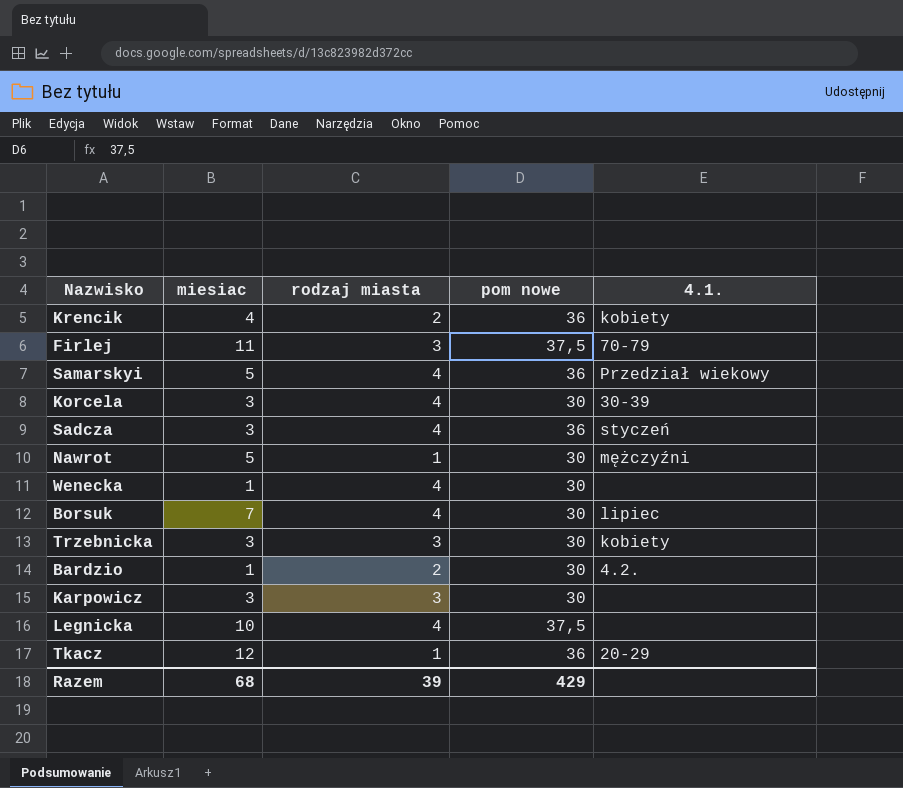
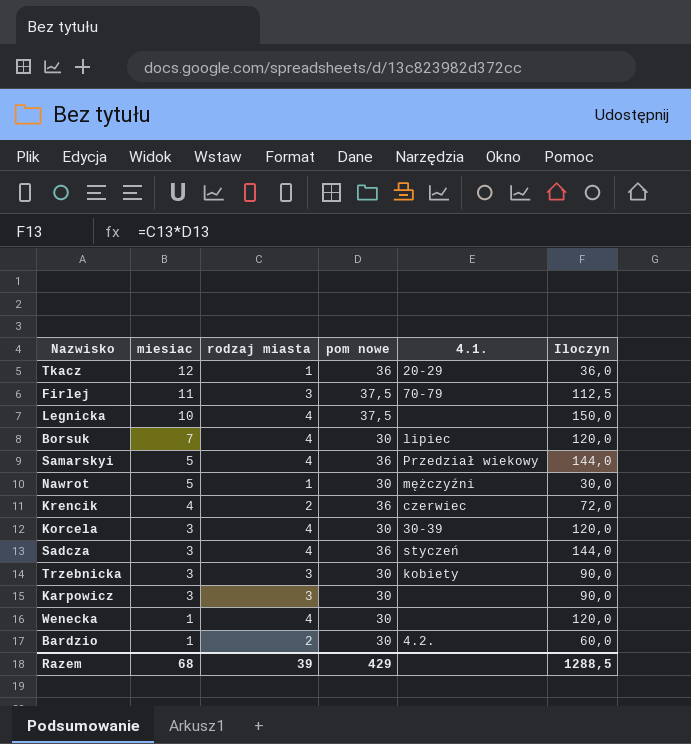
row order: none -> miesiac descending
column Iloczyn | formula: none -> [rodzaj miasta] * [pom nowe]
Krencik | 4.1.: kobiety -> czerwiec

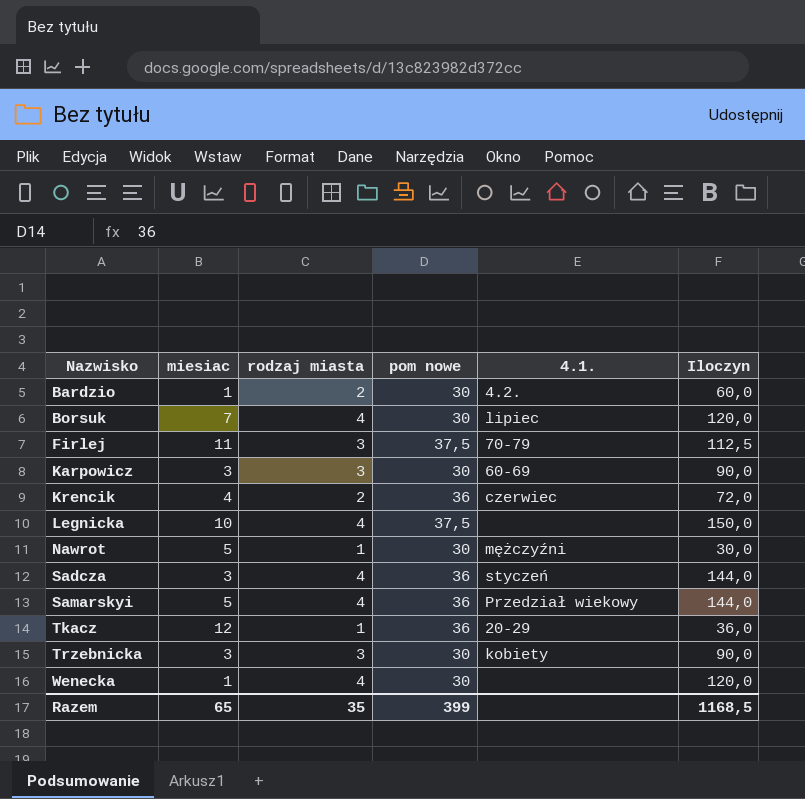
row order: miesiac descending -> Nazwisko ascending
row Korcela: 3 | 4 | 30 | 30-39 | 120,0 -> none
Karpowicz | 4.1.: none -> 60-69
Razem | miesiac: 68 -> 65
Razem | rodzaj miasta: 39 -> 35
Razem | pom nowe: 429 -> 399
Razem | Iloczyn: 1288,5 -> 1168,5

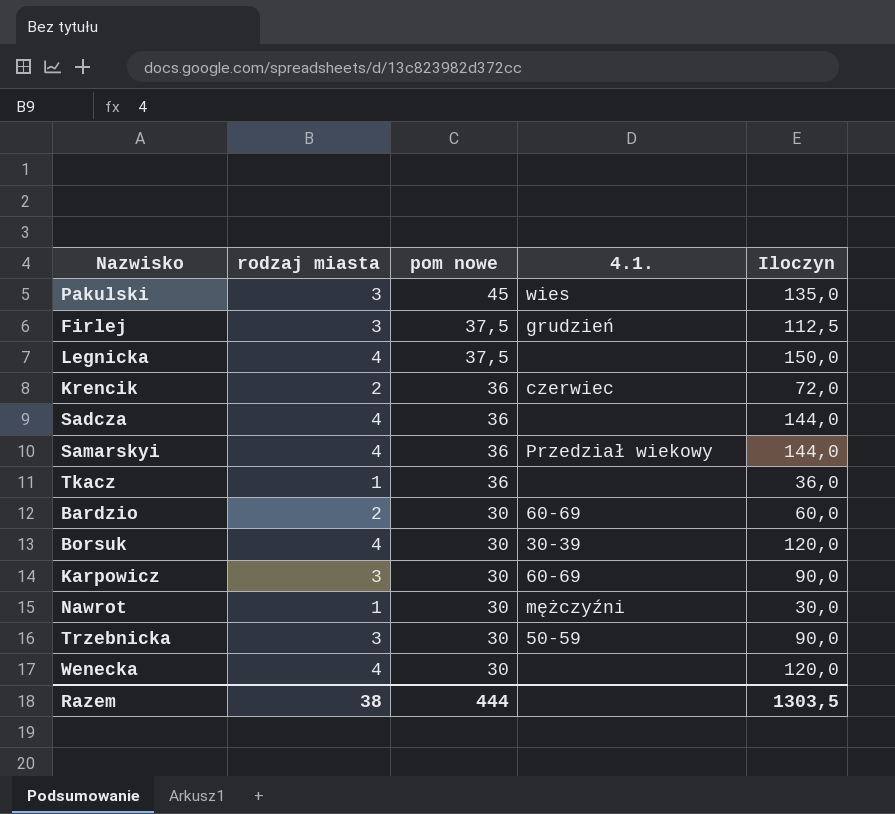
row order: Nazwisko ascending -> pom nowe descending
column miesiac | position: 2 -> none
row Pakulski: none -> 3 | 45 | wies | 135,0
Firlej | 4.1.: 70-79 -> grudzień
Sadcza | 4.1.: styczeń -> none
Tkacz | 4.1.: 20-29 -> none
Bardzio | 4.1.: 4.2. -> 60-69
Borsuk | 4.1.: lipiec -> 30-39
Trzebnicka | 4.1.: kobiety -> 50-59
Razem | rodzaj miasta: 35 -> 38
Razem | pom nowe: 399 -> 444
Razem | Iloczyn: 1168,5 -> 1303,5

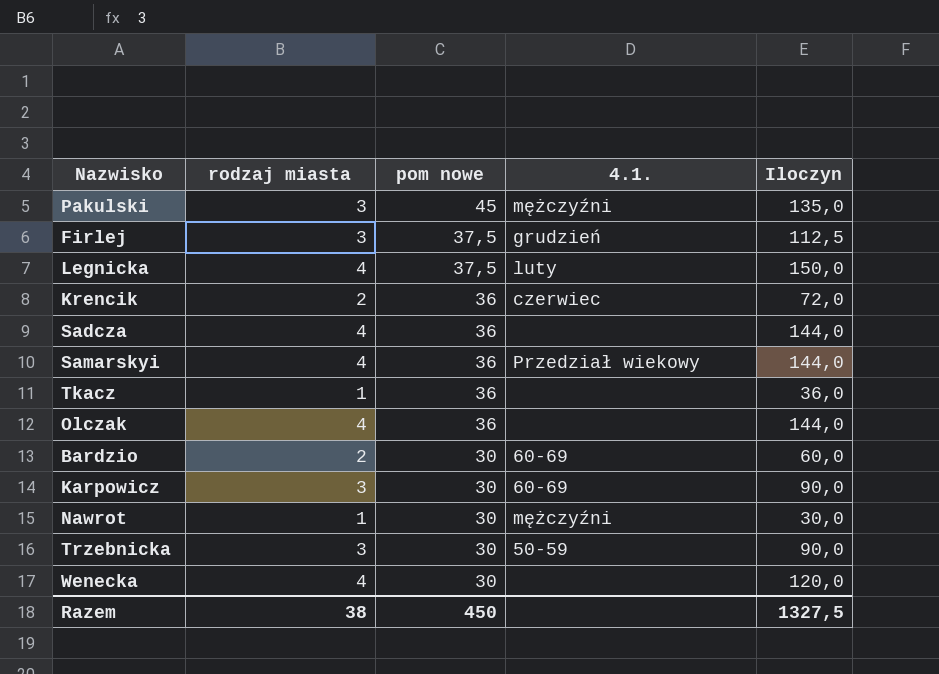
row Borsuk: 4 | 30 | 30-39 | 120,0 -> none
Pakulski | 4.1.: wies -> mężczyźni
Legnicka | 4.1.: none -> luty
row Olczak: none -> 4 | 36 | none | 144,0
Razem | pom nowe: 444 -> 450
Razem | Iloczyn: 1303,5 -> 1327,5

